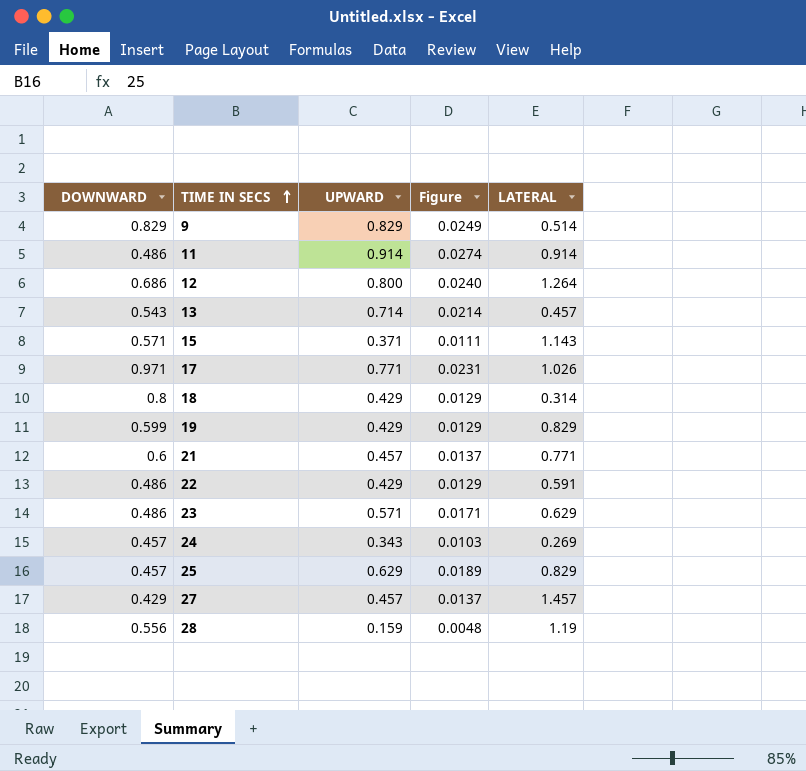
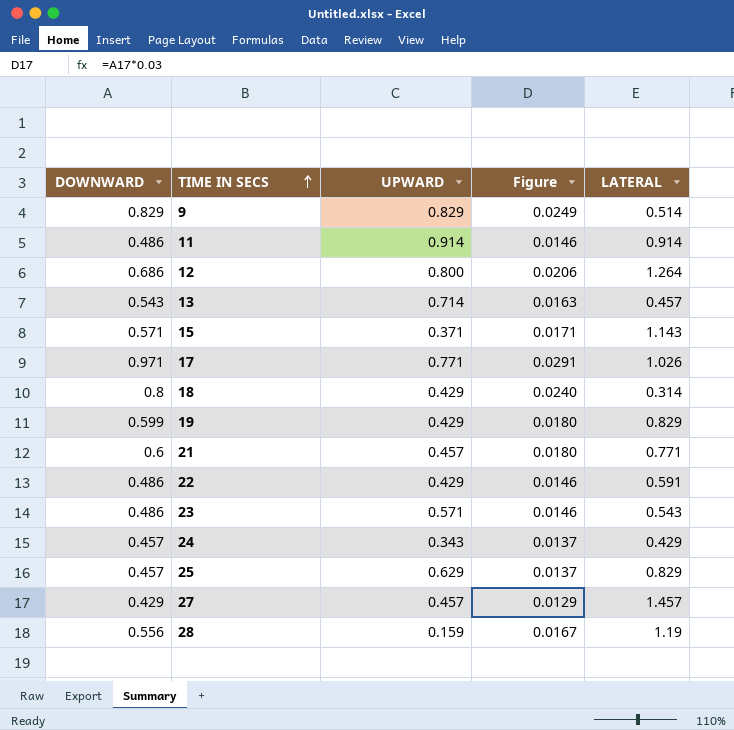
column Figure | formula: [UPWARD] * 0.03 -> [DOWNWARD] * 0.03
23 | LATERAL: 0.629 -> 0.543
24 | LATERAL: 0.269 -> 0.429

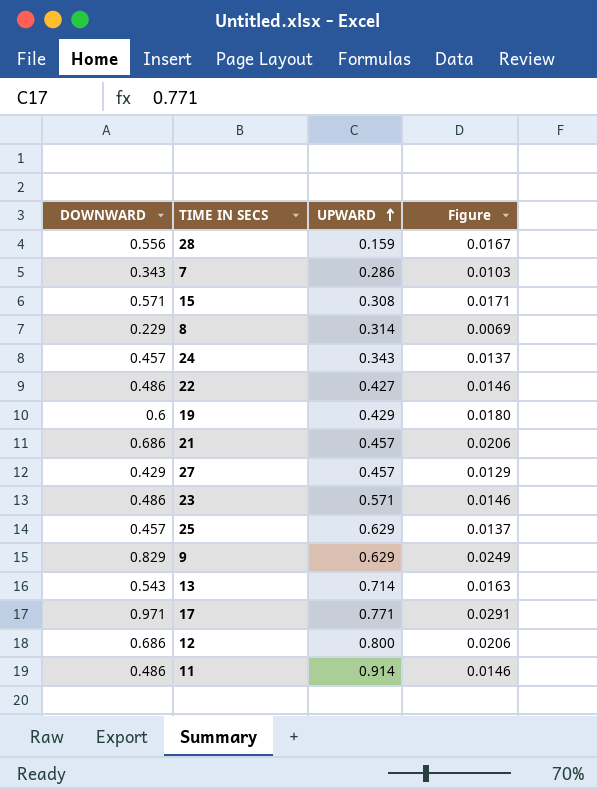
row order: TIME IN SECS ascending -> UPWARD ascending
column LATERAL | position: 5 -> none
row 18: 0.8 | 0.429 | 0.0240 | 0.314 -> none
row 7: none -> 0.343 | 0.286 | 0.0103
15 | UPWARD: 0.371 -> 0.308
row 8: none -> 0.229 | 0.314 | 0.0069
22 | UPWARD: 0.429 -> 0.427
19 | DOWNWARD: 0.599 -> 0.6
21 | DOWNWARD: 0.6 -> 0.686
21 | Figure: 0.0180 -> 0.0206
9 | UPWARD: 0.829 -> 0.629

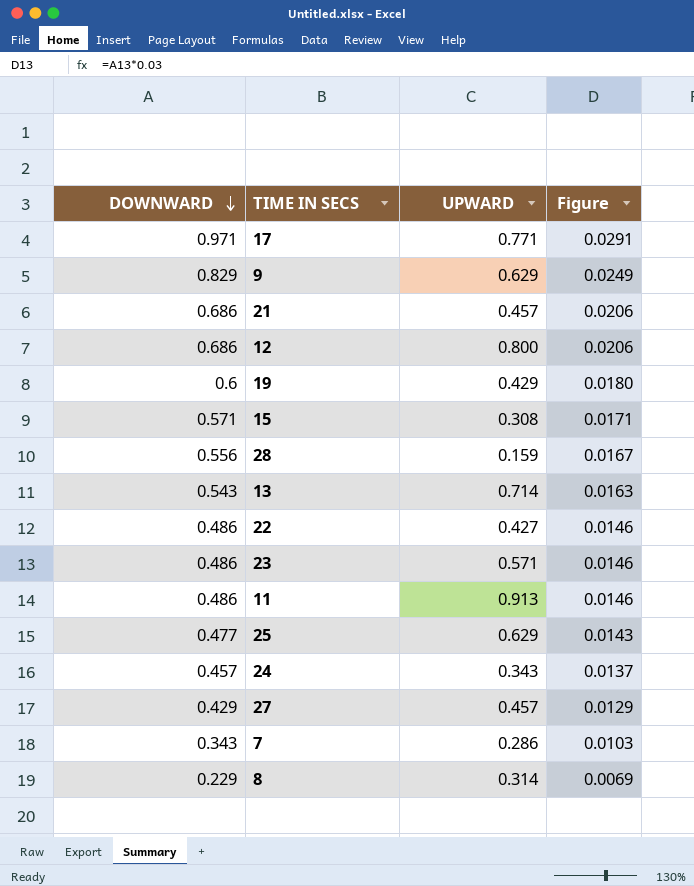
row order: UPWARD ascending -> DOWNWARD descending
11 | UPWARD: 0.914 -> 0.913
25 | DOWNWARD: 0.457 -> 0.477
25 | Figure: 0.0137 -> 0.0143

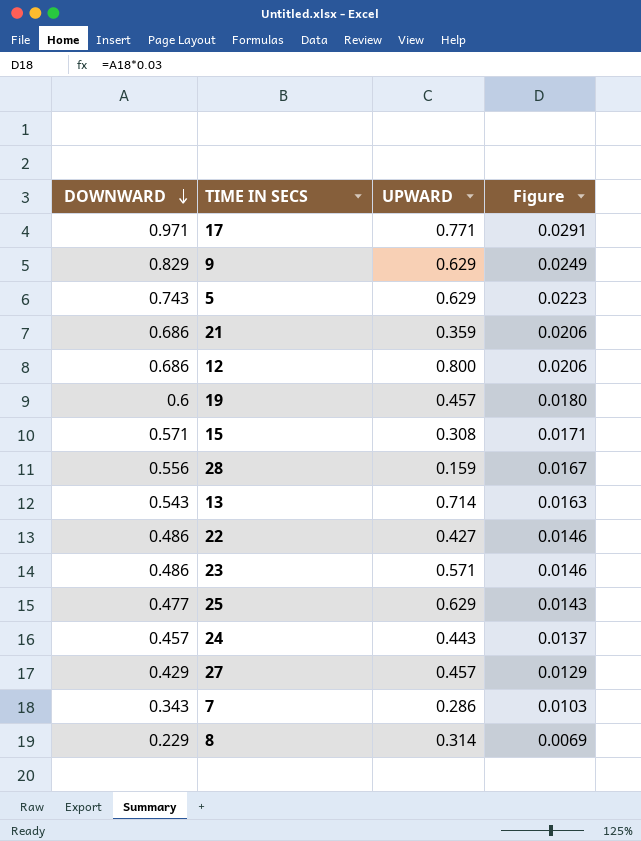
row 11: 0.486 | 0.913 | 0.0146 -> none
row 5: none -> 0.743 | 0.629 | 0.0223
21 | UPWARD: 0.457 -> 0.359
19 | UPWARD: 0.429 -> 0.457
24 | UPWARD: 0.343 -> 0.443

